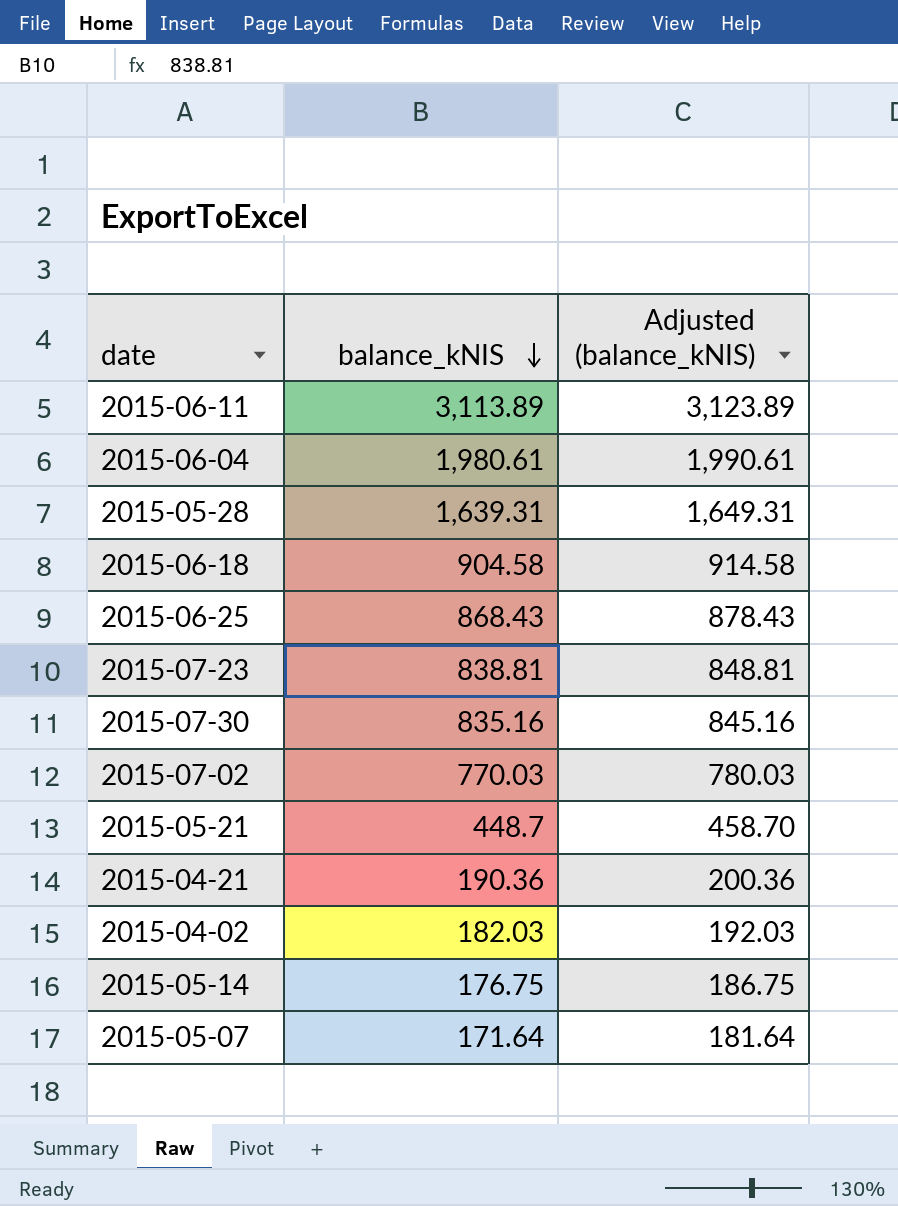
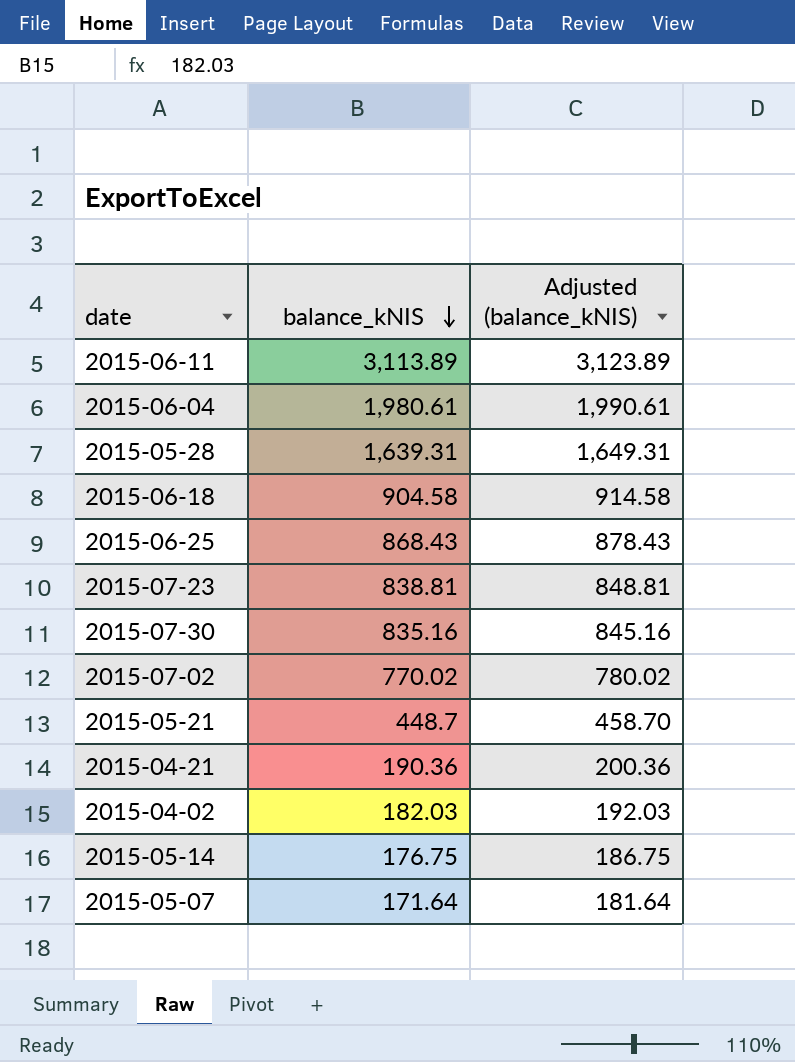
2015-07-02 | balance_kNIS: 770.03 -> 770.02
2015-07-02 | Adjusted (balance_kNIS): 780.03 -> 780.02

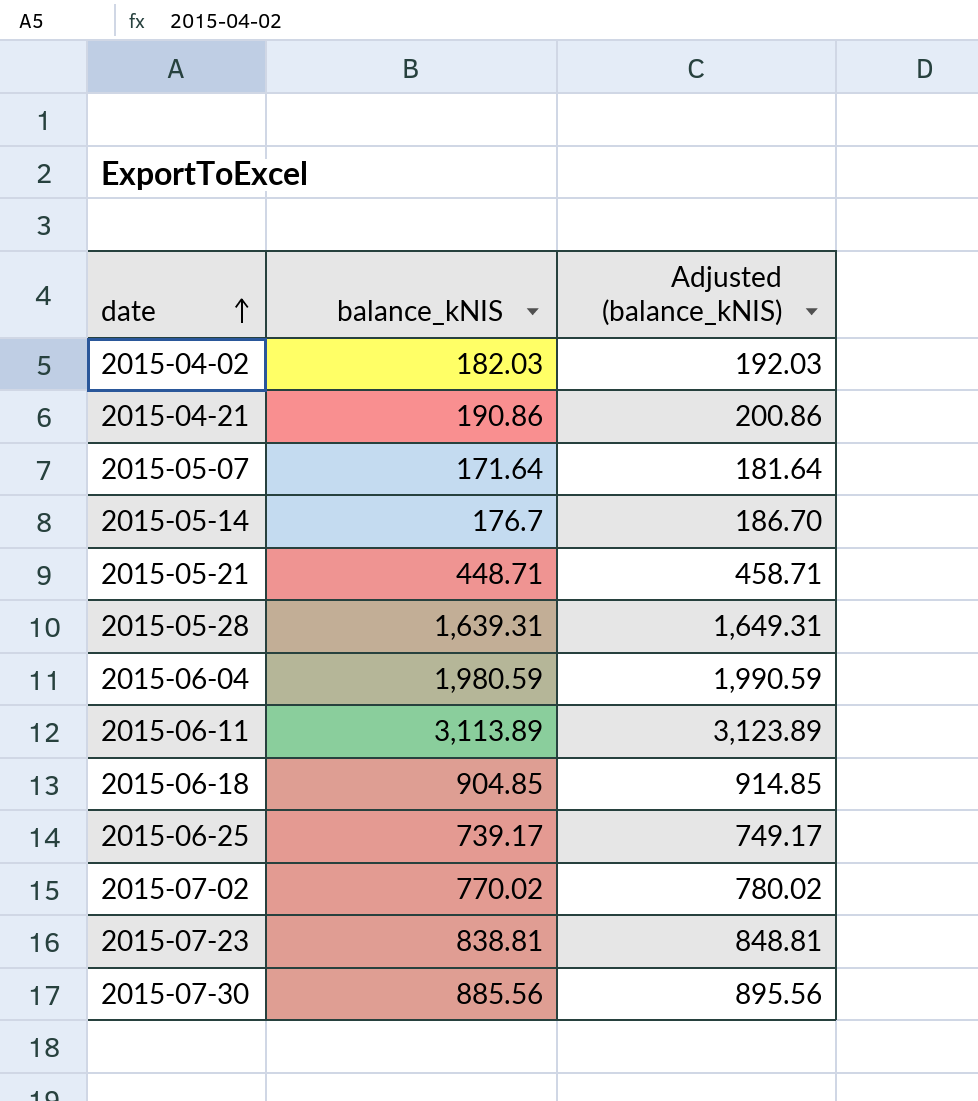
row order: balance_kNIS descending -> date ascending
2015-04-21 | balance_kNIS: 190.36 -> 190.86
2015-04-21 | Adjusted (balance_kNIS): 200.36 -> 200.86
2015-05-14 | balance_kNIS: 176.75 -> 176.7
2015-05-14 | Adjusted (balance_kNIS): 186.75 -> 186.70
2015-05-21 | balance_kNIS: 448.7 -> 448.71
2015-05-21 | Adjusted (balance_kNIS): 458.70 -> 458.71
2015-06-04 | balance_kNIS: 1,980.61 -> 1,980.59
2015-06-04 | Adjusted (balance_kNIS): 1,990.61 -> 1,990.59
2015-06-18 | balance_kNIS: 904.58 -> 904.85
2015-06-18 | Adjusted (balance_kNIS): 914.58 -> 914.85
2015-06-25 | balance_kNIS: 868.43 -> 739.17
2015-06-25 | Adjusted (balance_kNIS): 878.43 -> 749.17
2015-07-30 | balance_kNIS: 835.16 -> 885.56
2015-07-30 | Adjusted (balance_kNIS): 845.16 -> 895.56

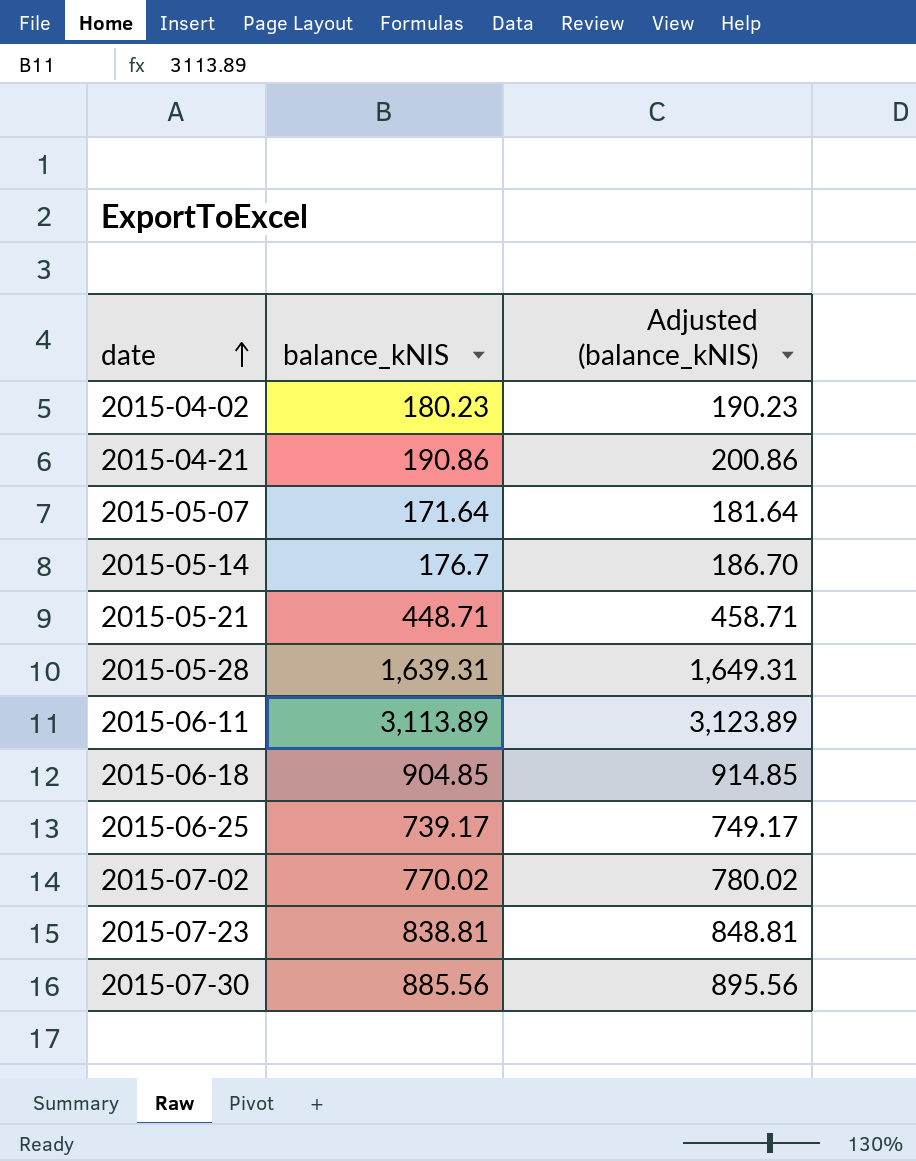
row 2015-06-04: 1,980.59 | 1,990.59 -> none
2015-04-02 | balance_kNIS: 182.03 -> 180.23
2015-04-02 | Adjusted (balance_kNIS): 192.03 -> 190.23

